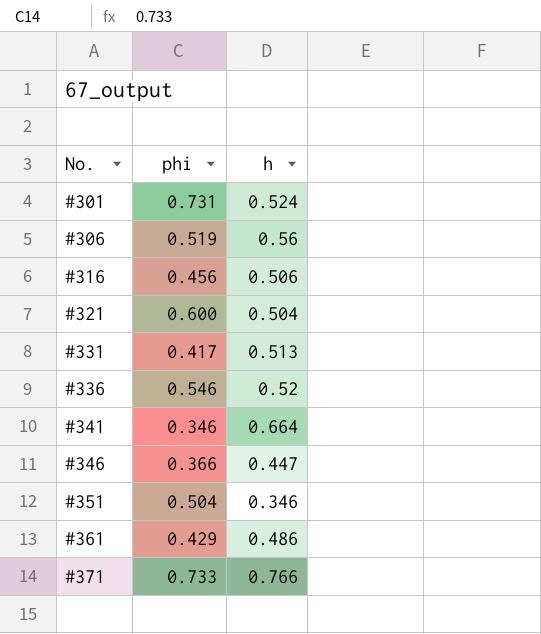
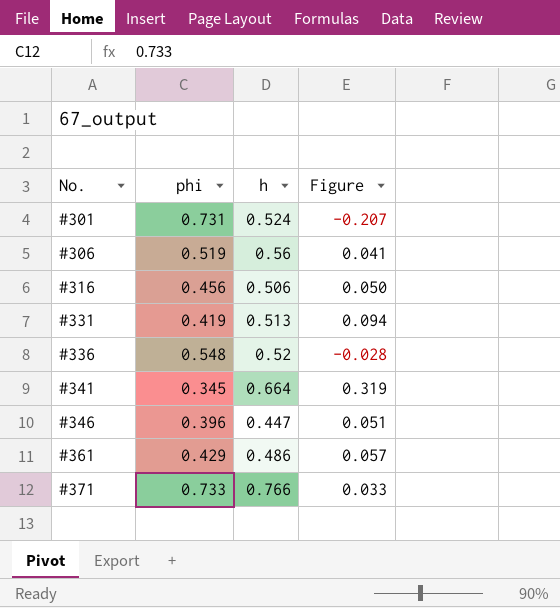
column Figure | formula: none -> [h] - [phi]
row #321: 0.600 | 0.504 -> none
row #351: 0.504 | 0.346 -> none
#331 | phi: 0.417 -> 0.419
#336 | phi: 0.546 -> 0.548
#341 | phi: 0.346 -> 0.345
#346 | phi: 0.366 -> 0.396

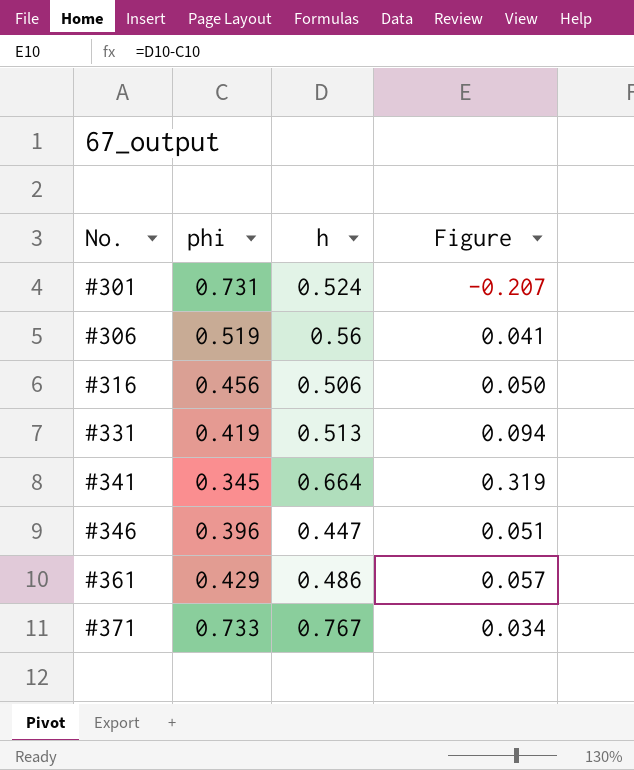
row #336: 0.548 | 0.52 | -0.028 -> none
#371 | h: 0.766 -> 0.767
#371 | Figure: 0.033 -> 0.034

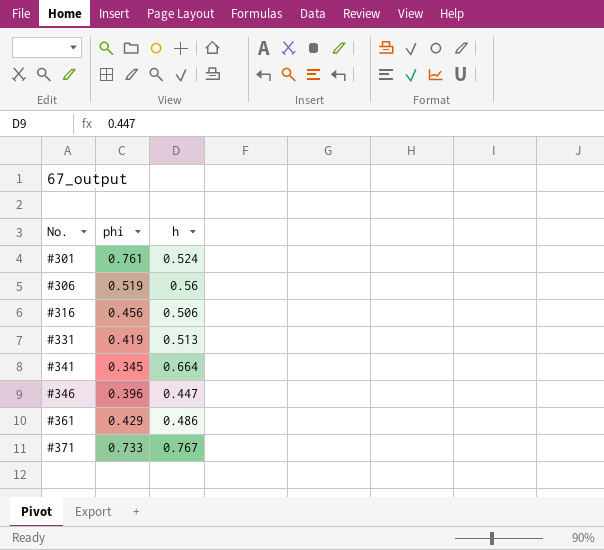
column Figure | formula: [h] - [phi] -> none
#301 | phi: 0.731 -> 0.761

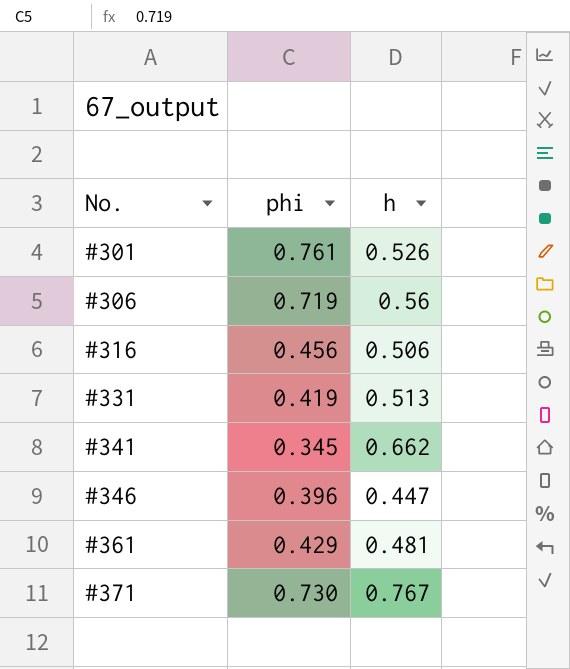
#301 | h: 0.524 -> 0.526
#306 | phi: 0.519 -> 0.719
#341 | h: 0.664 -> 0.662
#361 | h: 0.486 -> 0.481
#371 | phi: 0.733 -> 0.730

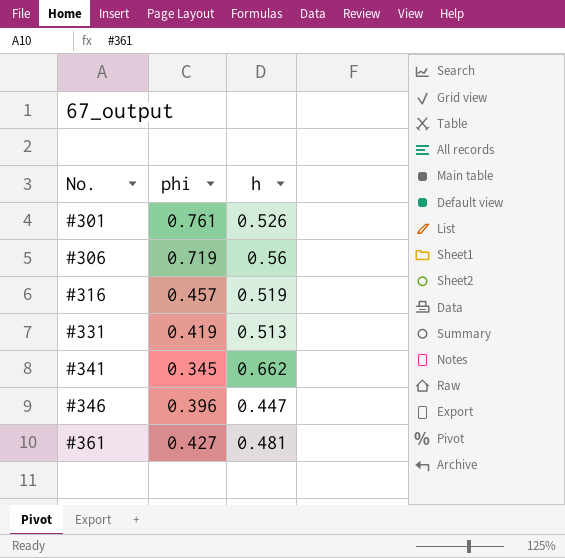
row #371: 0.730 | 0.767 -> none
#316 | phi: 0.456 -> 0.457
#316 | h: 0.506 -> 0.519
#361 | phi: 0.429 -> 0.427

